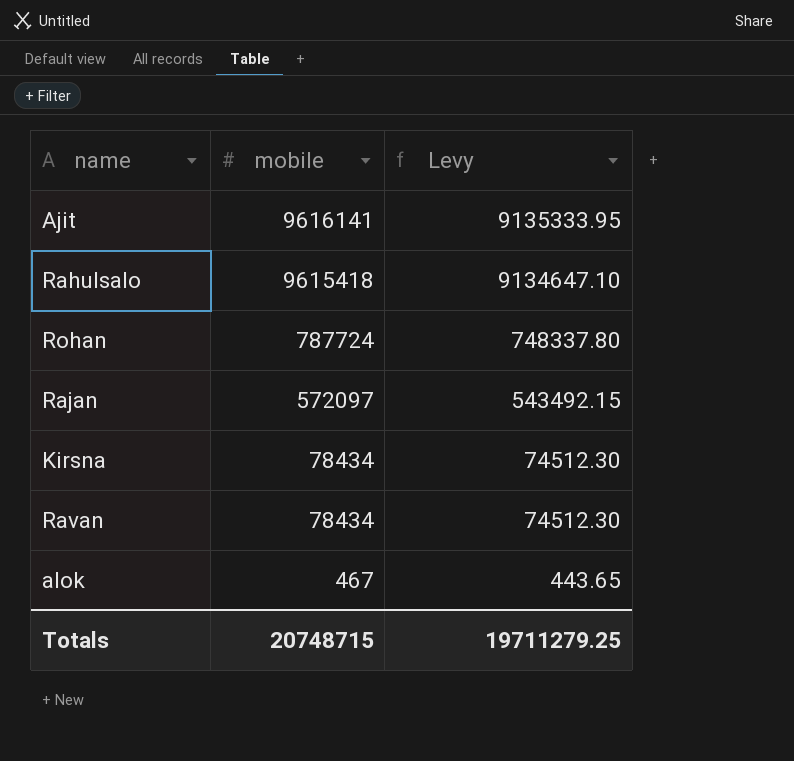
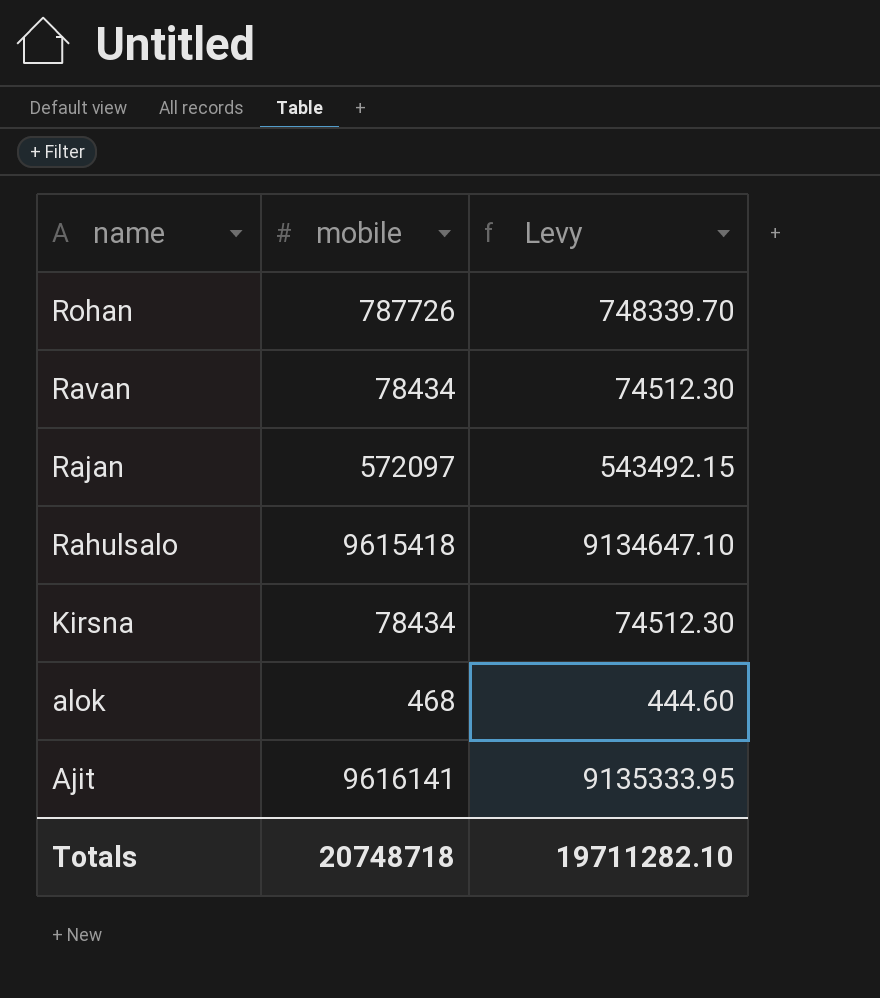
row order: mobile descending -> name descending
Rohan | mobile: 787724 -> 787726
Rohan | Levy: 748337.80 -> 748339.70
alok | mobile: 467 -> 468
alok | Levy: 443.65 -> 444.60
Totals | mobile: 20748715 -> 20748718
Totals | Levy: 19711279.25 -> 19711282.10

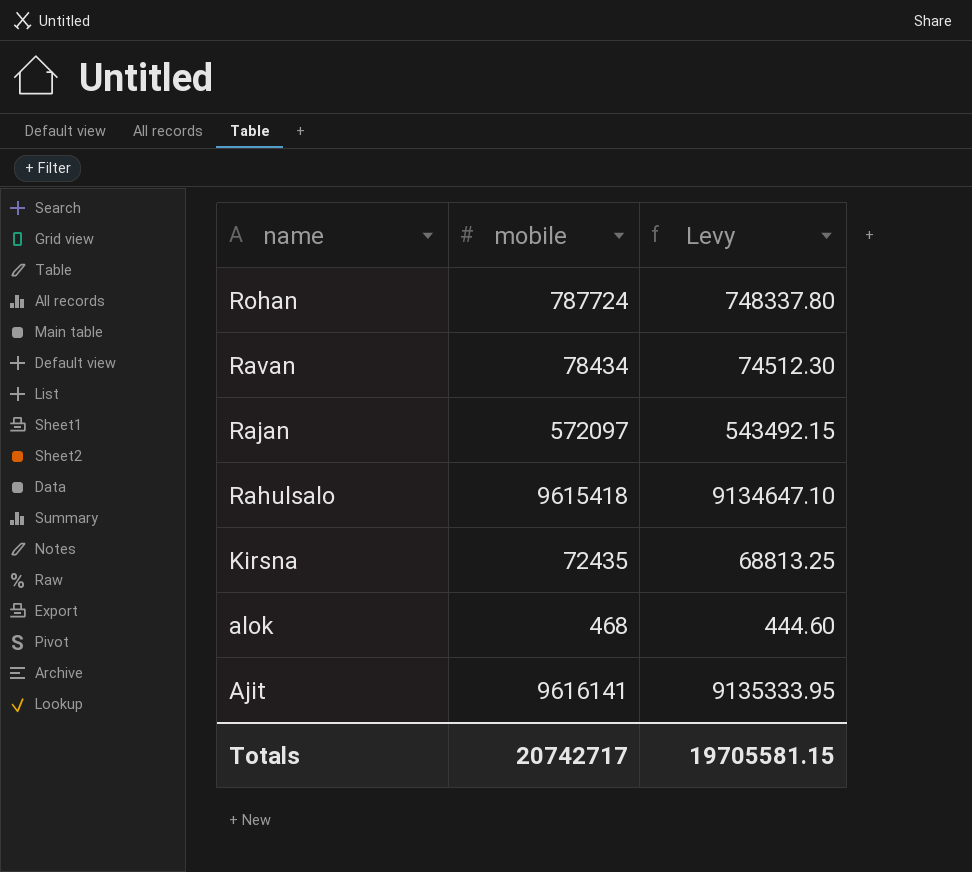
Rohan | mobile: 787726 -> 787724
Rohan | Levy: 748339.70 -> 748337.80
Kirsna | mobile: 78434 -> 72435
Kirsna | Levy: 74512.30 -> 68813.25
Totals | mobile: 20748718 -> 20742717
Totals | Levy: 19711282.10 -> 19705581.15

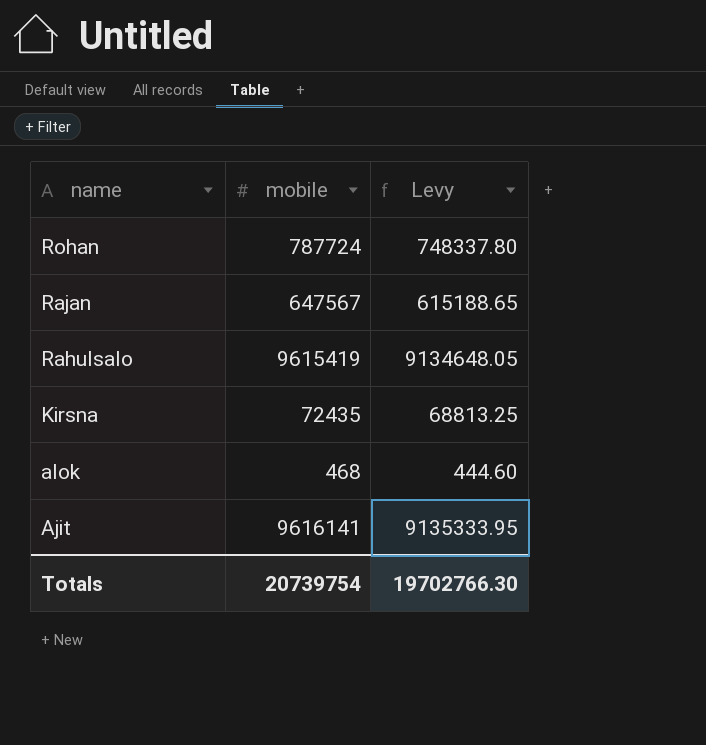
row Ravan: 78434 | 74512.30 -> none
Rajan | mobile: 572097 -> 647567
Rajan | Levy: 543492.15 -> 615188.65
Rahulsalo | mobile: 9615418 -> 9615419
Rahulsalo | Levy: 9134647.10 -> 9134648.05
Totals | mobile: 20742717 -> 20739754
Totals | Levy: 19705581.15 -> 19702766.30

